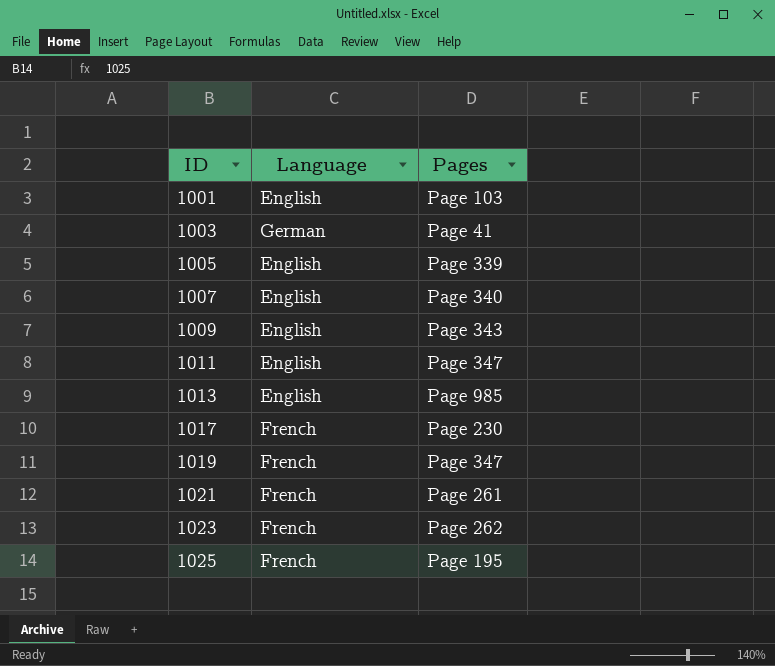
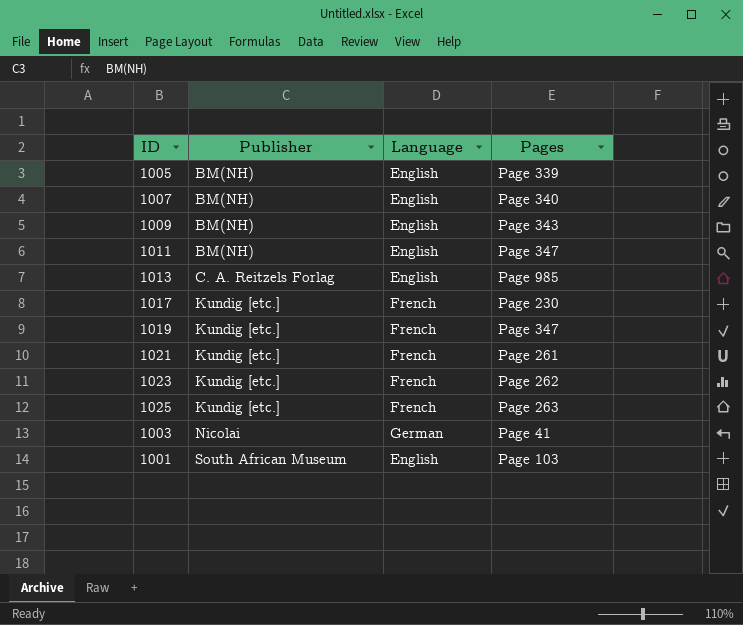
row order: ID ascending -> Publisher ascending
column Publisher | position: none -> 2
1025 | Pages: Page 195 -> Page 263

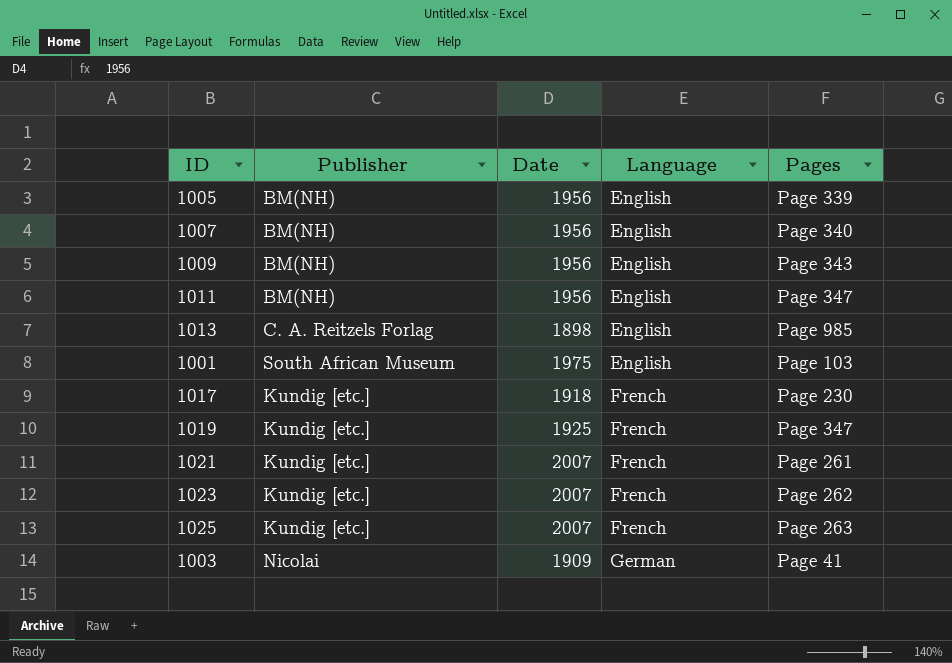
row order: Publisher ascending -> Language ascending
column Date | position: none -> 3

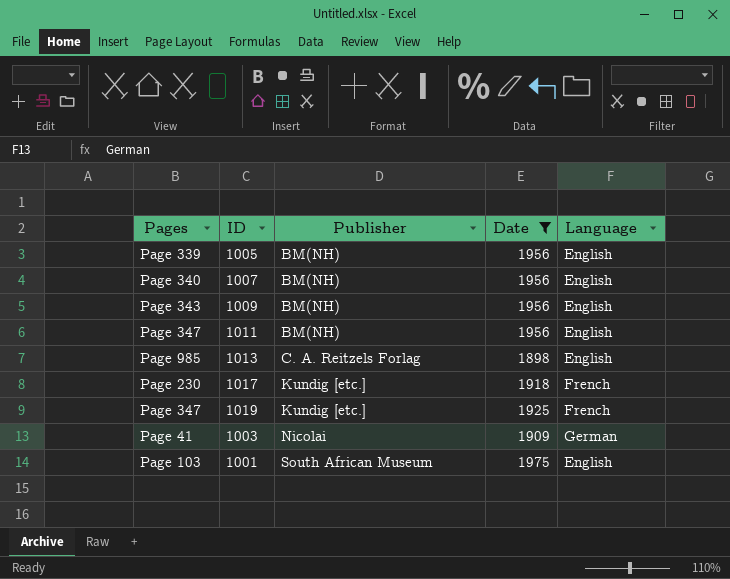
filter: none -> Date != 2007
row order: Language ascending -> Publisher ascending
column Pages | position: 5 -> 1

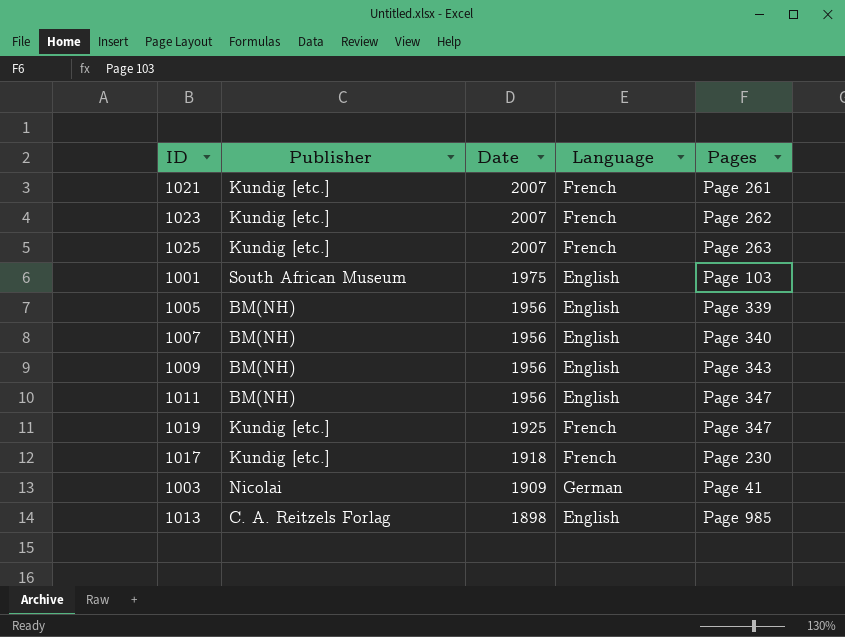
filter: Date != 2007 -> none
row order: Publisher ascending -> Date descending
column Pages | position: 1 -> 5

